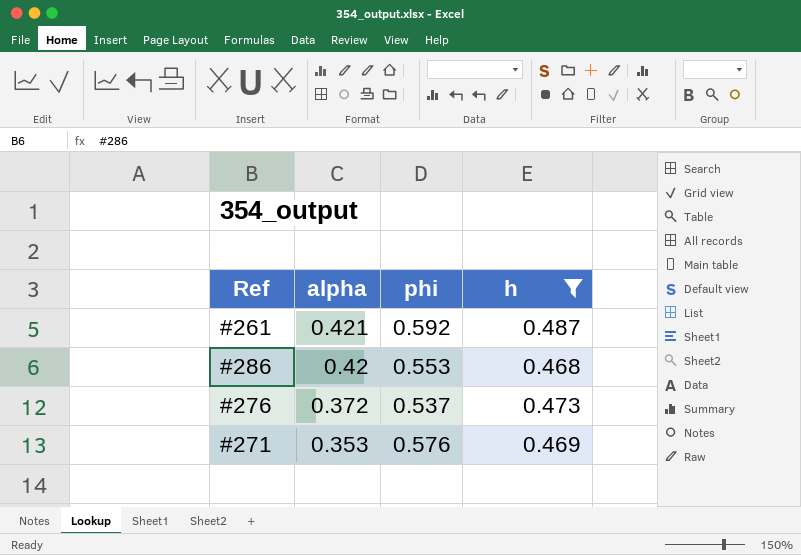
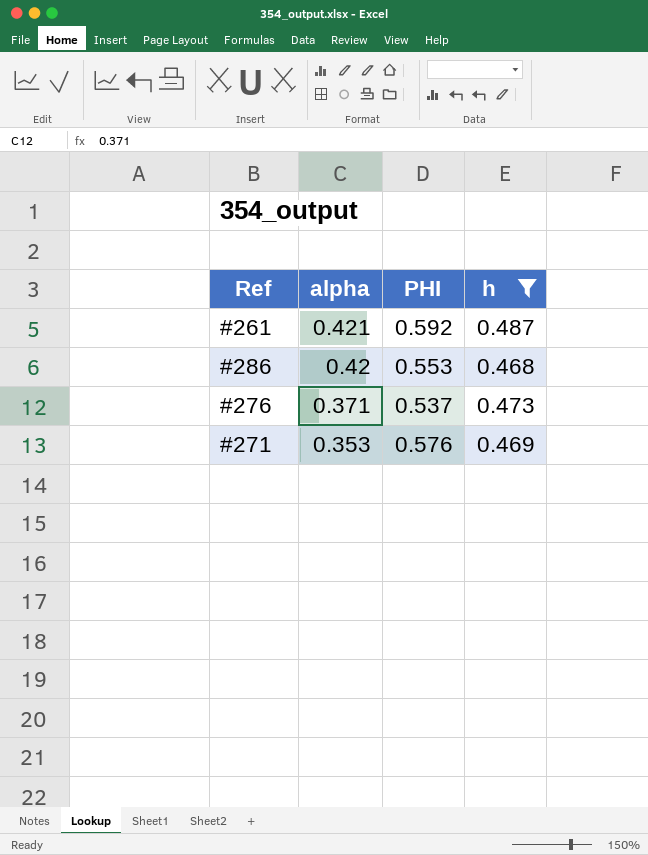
column name: phi -> PHI
#276 | alpha: 0.372 -> 0.371

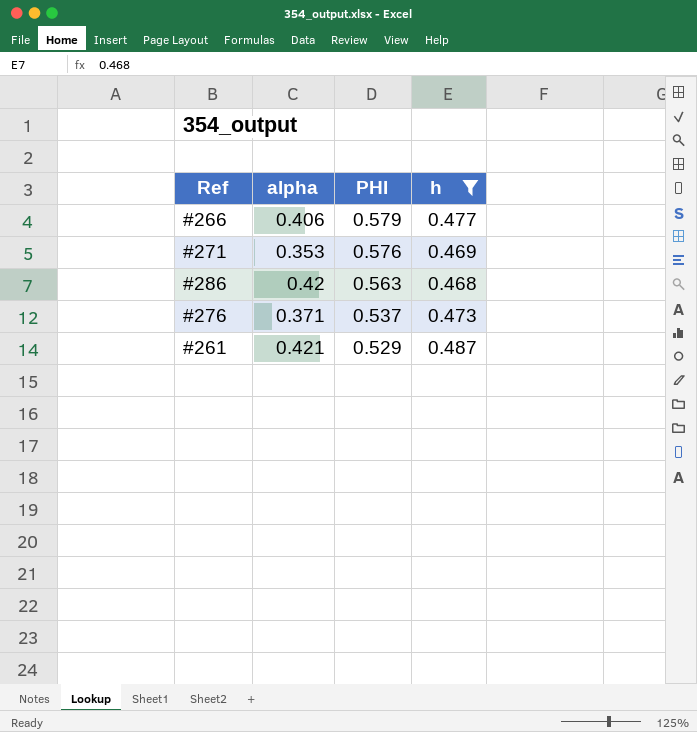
row order: alpha descending -> PHI descending
row #266: none -> 0.406 | 0.579 | 0.477
#286 | PHI: 0.553 -> 0.563
#261 | PHI: 0.592 -> 0.529

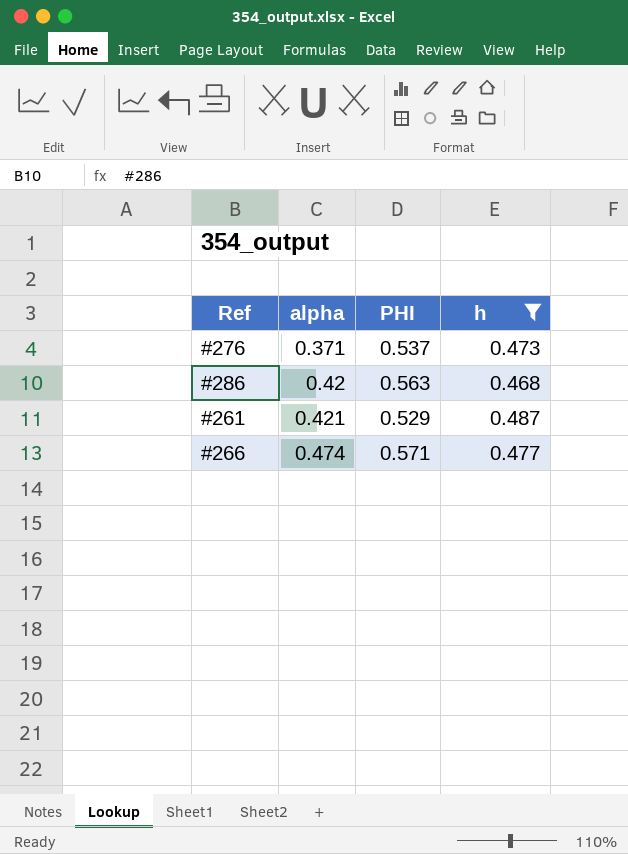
row order: PHI descending -> alpha ascending
row #271: 0.353 | 0.576 | 0.469 -> none
#266 | alpha: 0.406 -> 0.474
#266 | PHI: 0.579 -> 0.571

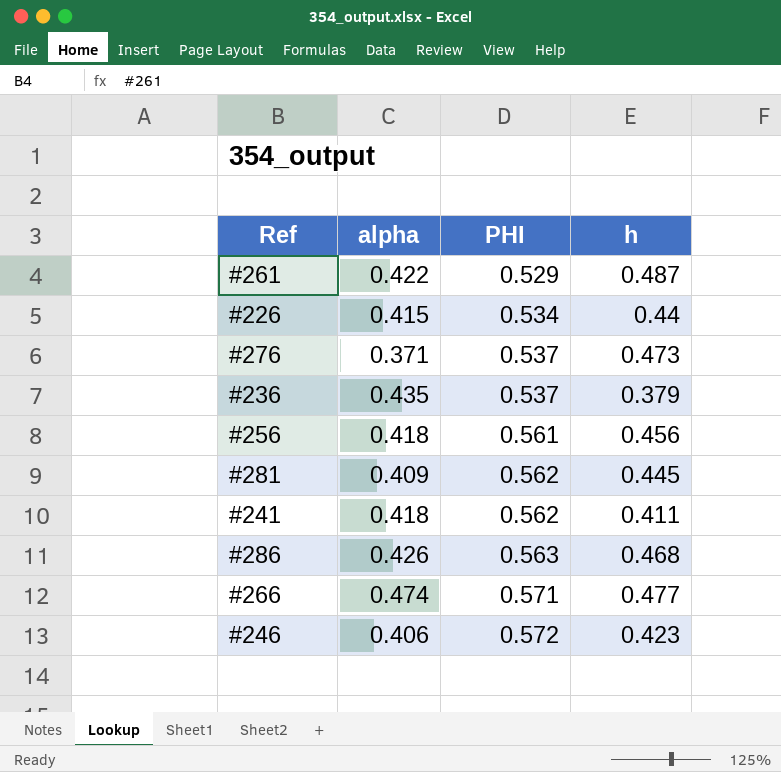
filter: h >= 0.468 -> none
row order: alpha ascending -> PHI ascending
#261 | alpha: 0.421 -> 0.422
#286 | alpha: 0.42 -> 0.426

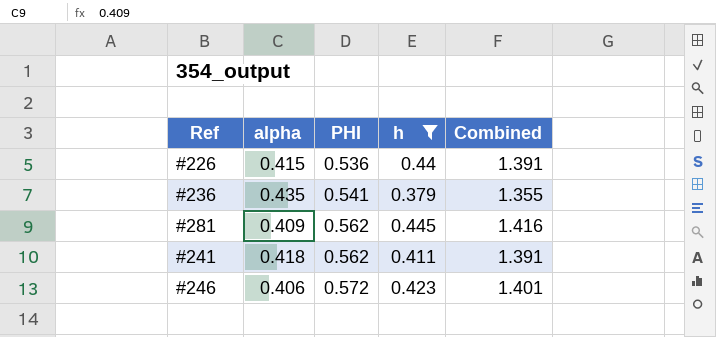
filter: none -> h <= 0.445
column Combined | formula: none -> [alpha] + [PHI] + [h]
#226 | PHI: 0.534 -> 0.536
#236 | PHI: 0.537 -> 0.541

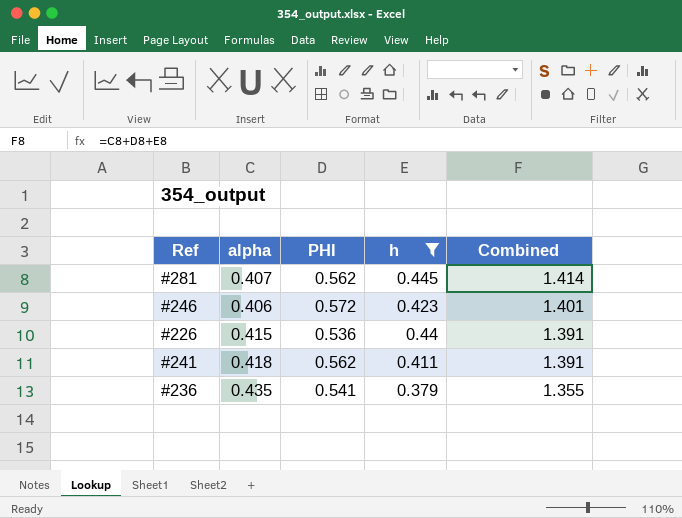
row order: PHI ascending -> Combined descending
#281 | alpha: 0.409 -> 0.407
#281 | Combined: 1.416 -> 1.414

